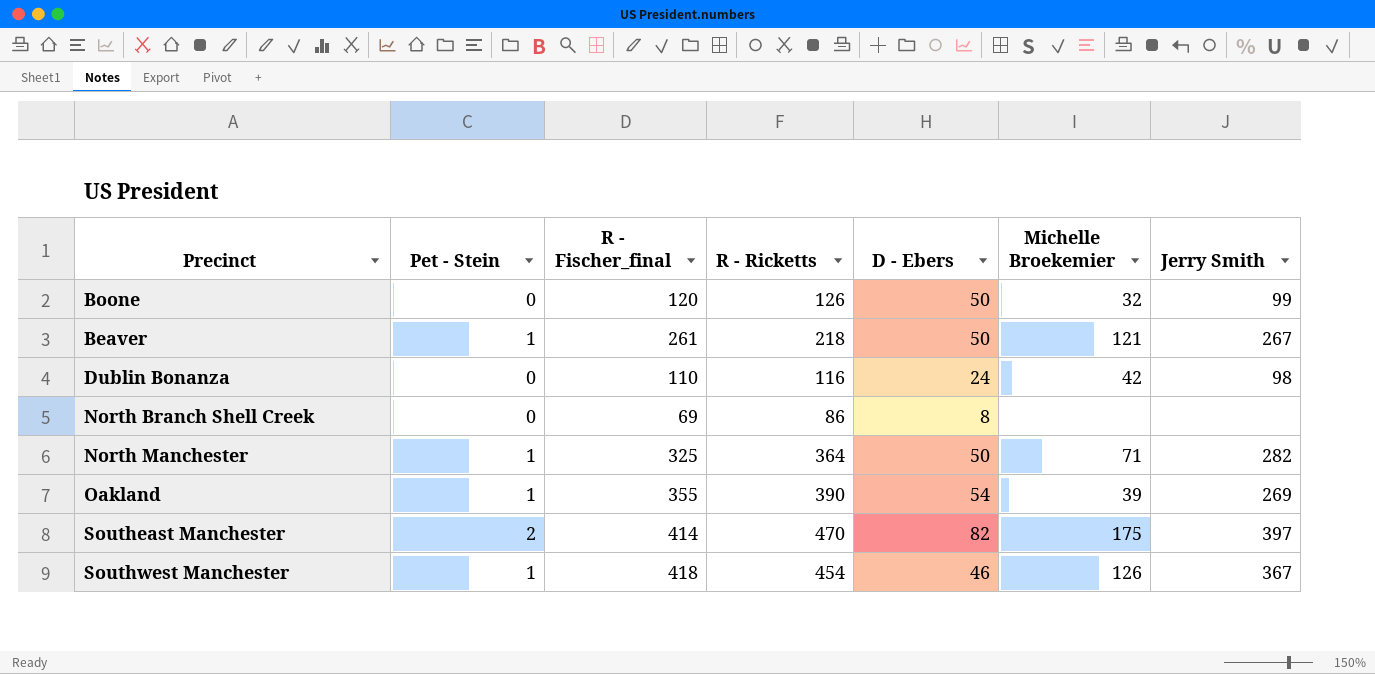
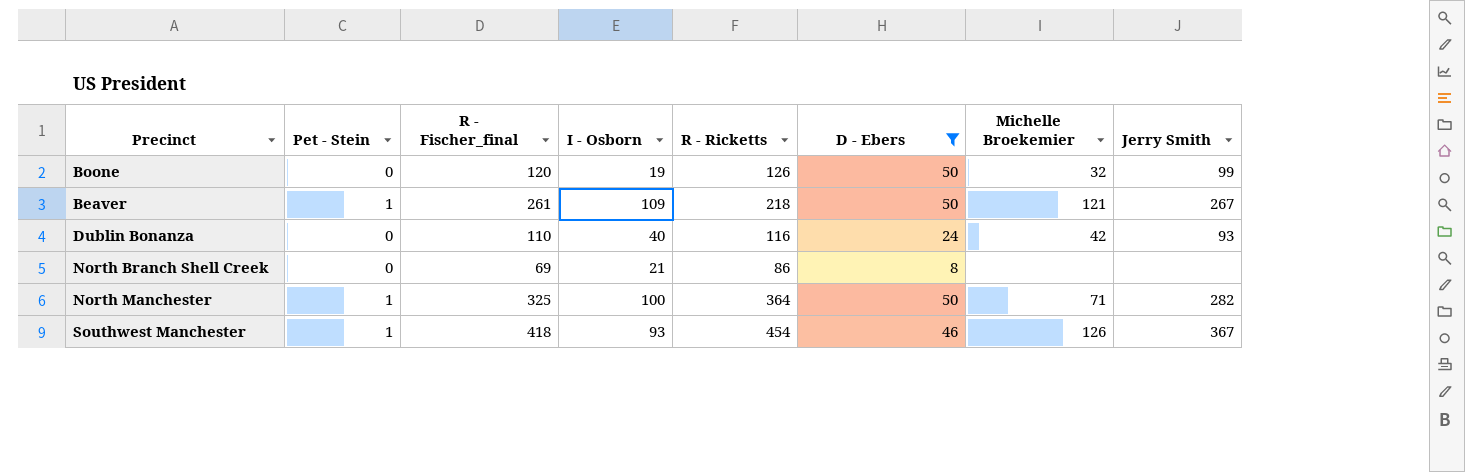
filter: none -> D - Ebers <= 50
column I - Osborn | position: none -> 4
Dublin Bonanza | Jerry Smith: 98 -> 93

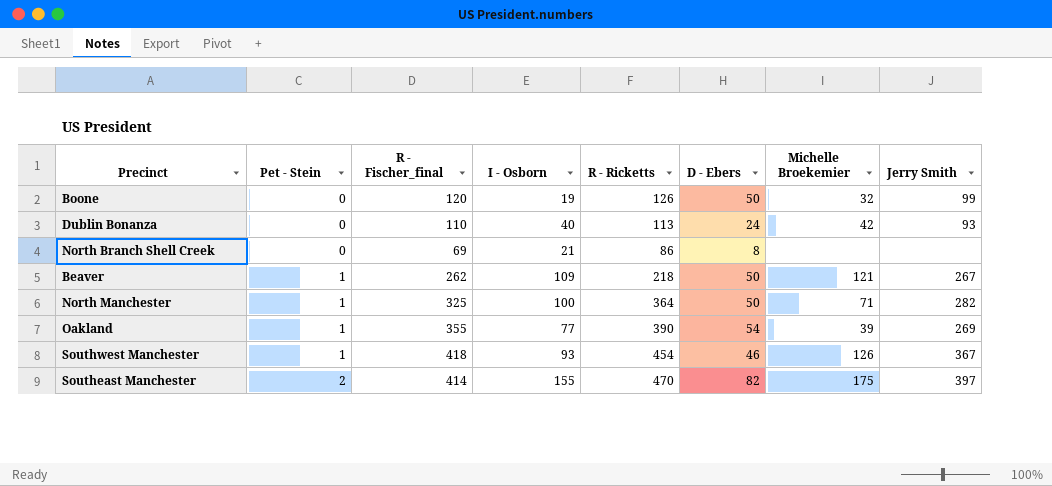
filter: D - Ebers <= 50 -> none
row order: none -> Pet - Stein ascending
Dublin Bonanza | R - Ricketts: 116 -> 113
Beaver | R - Fischer_final: 261 -> 262

